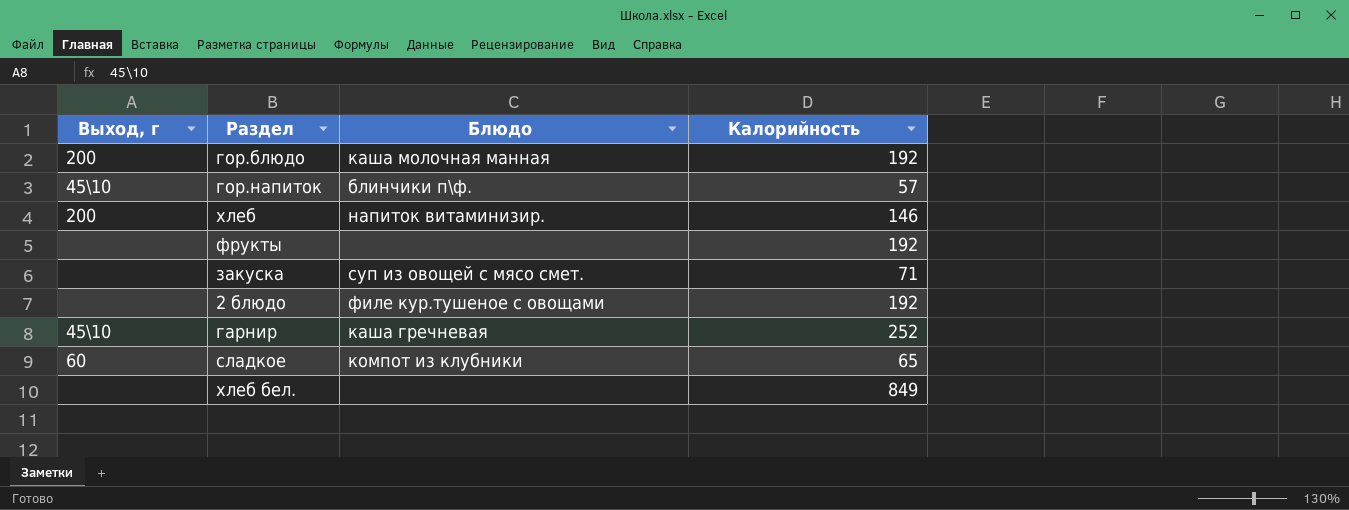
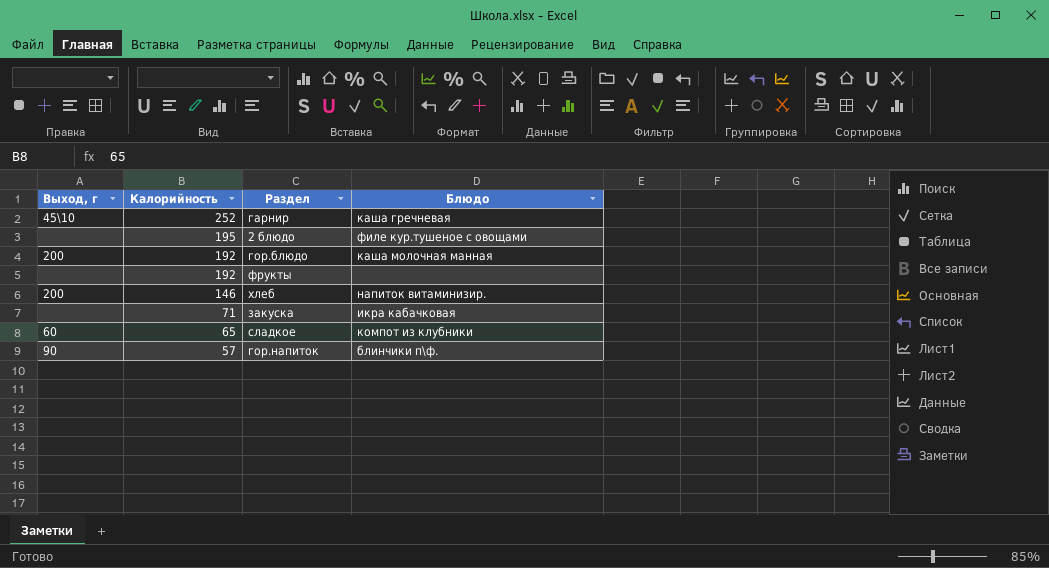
row order: none -> Калорийность descending
column Калорийность | position: 4 -> 2
row хлеб бел.: none | none | 849 -> none
2 блюдо | Калорийность: 192 -> 195
закуска | Блюдо: суп из овощей с мясо смет. -> икра кабачковая
гор.напиток | Выход, г: 45\10 -> 90

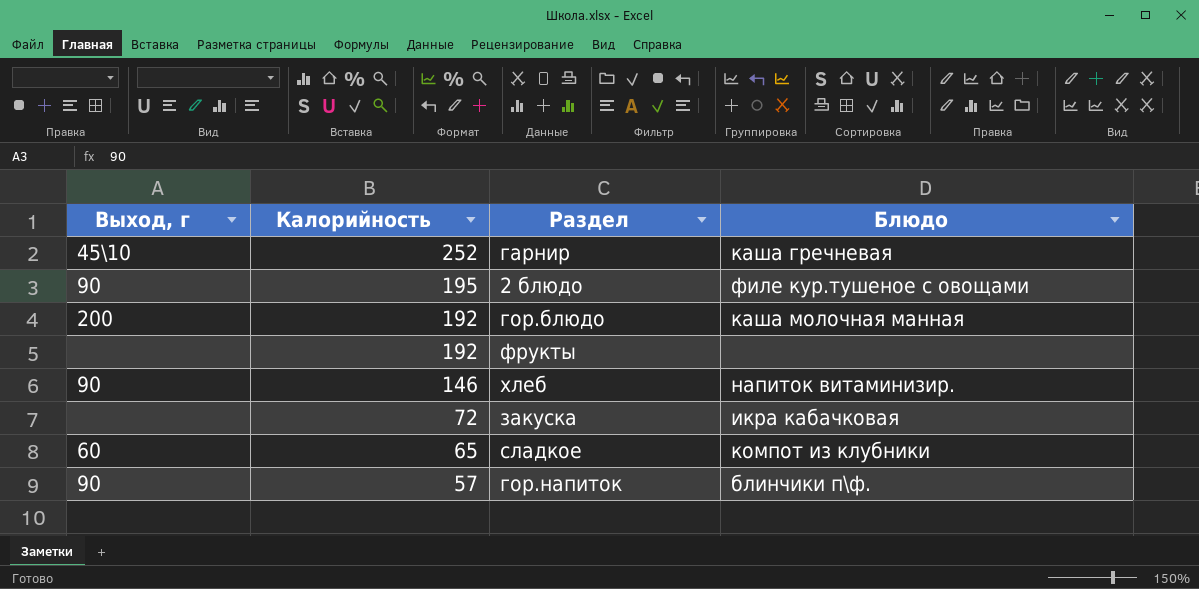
2 блюдо | Выход, г: none -> 90
хлеб | Выход, г: 200 -> 90
закуска | Калорийность: 71 -> 72

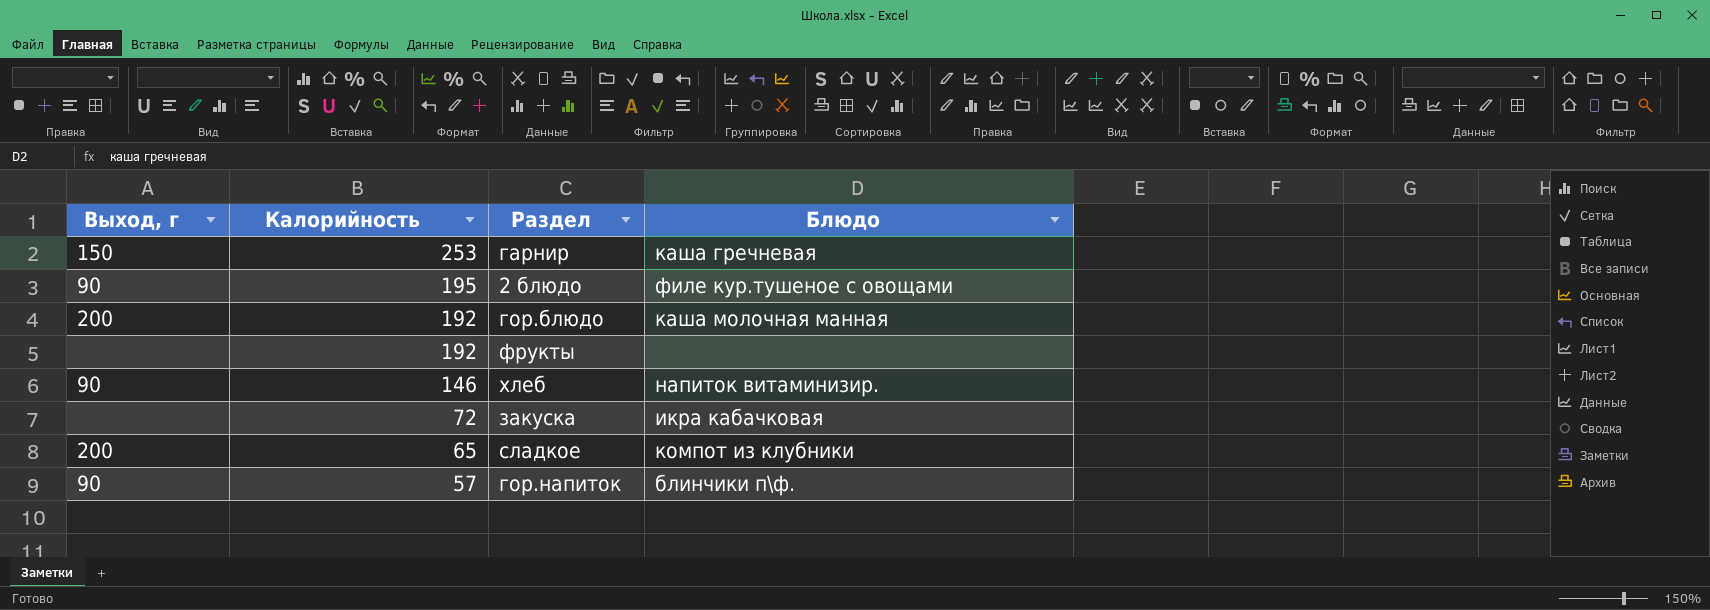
гарнир | Выход, г: 45\10 -> 150
гарнир | Калорийность: 252 -> 253
сладкое | Выход, г: 60 -> 200

